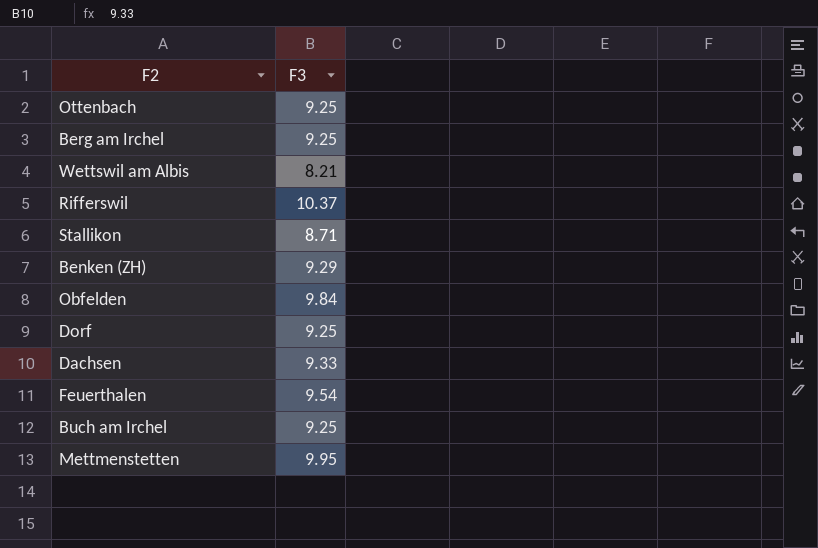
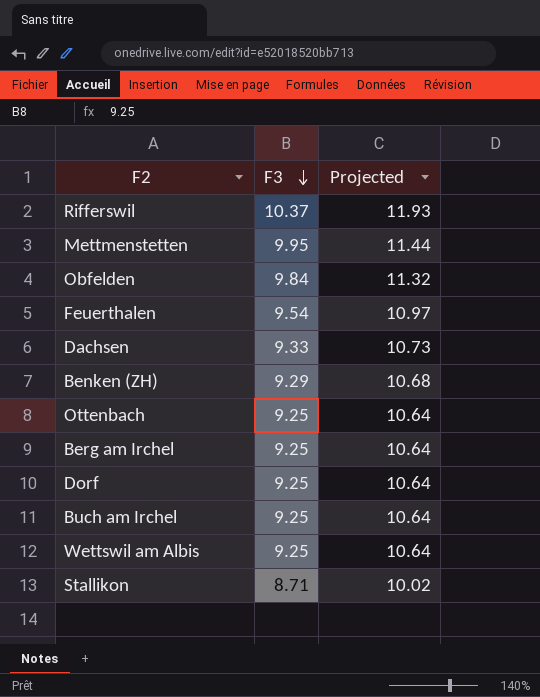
row order: none -> F3 descending
column Projected | formula: none -> [F3] * 1.15
Wettswil am Albis | F3: 8.21 -> 9.25

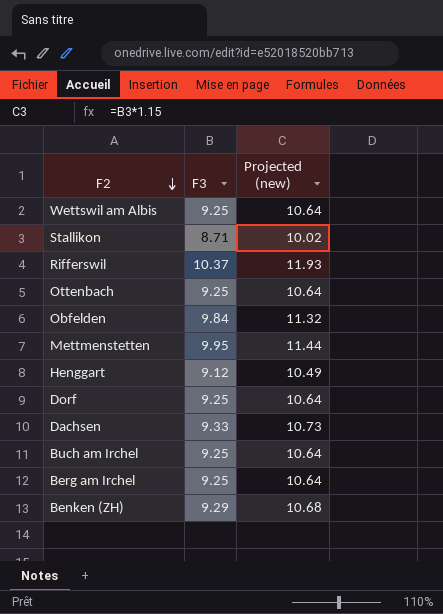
row order: F3 descending -> F2 descending
column name: Projected -> Projected (new)
row Feuerthalen: 9.54 | 10.97 -> none
row Henggart: none -> 9.12 | 10.49

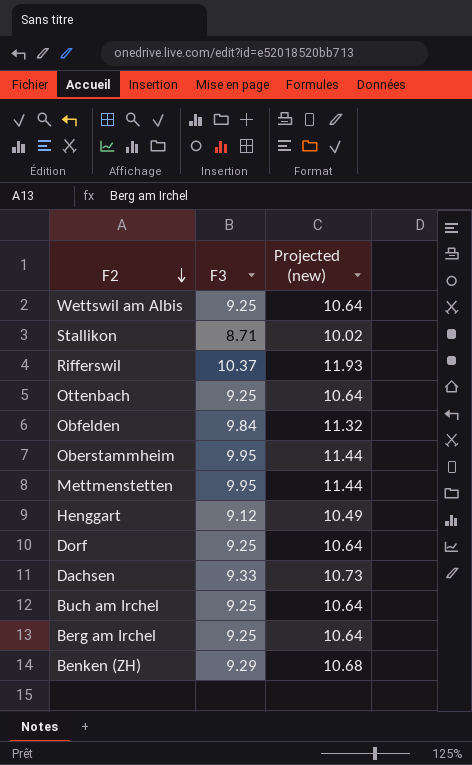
row Oberstammheim: none -> 9.95 | 11.44

